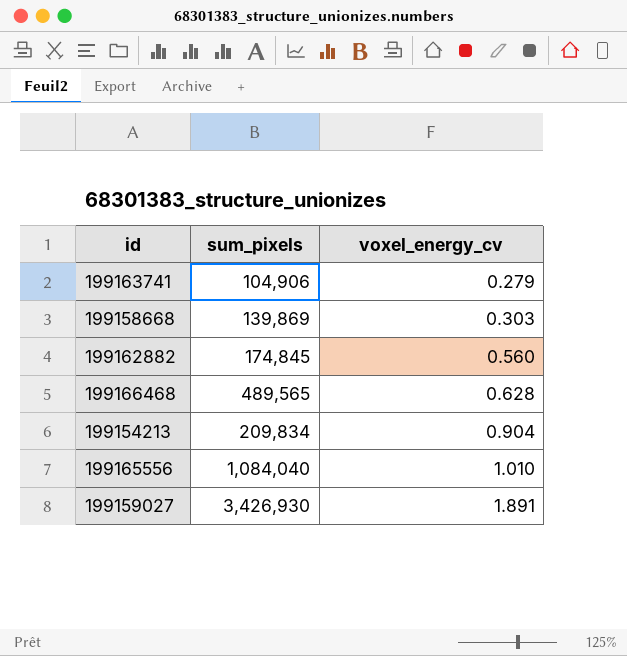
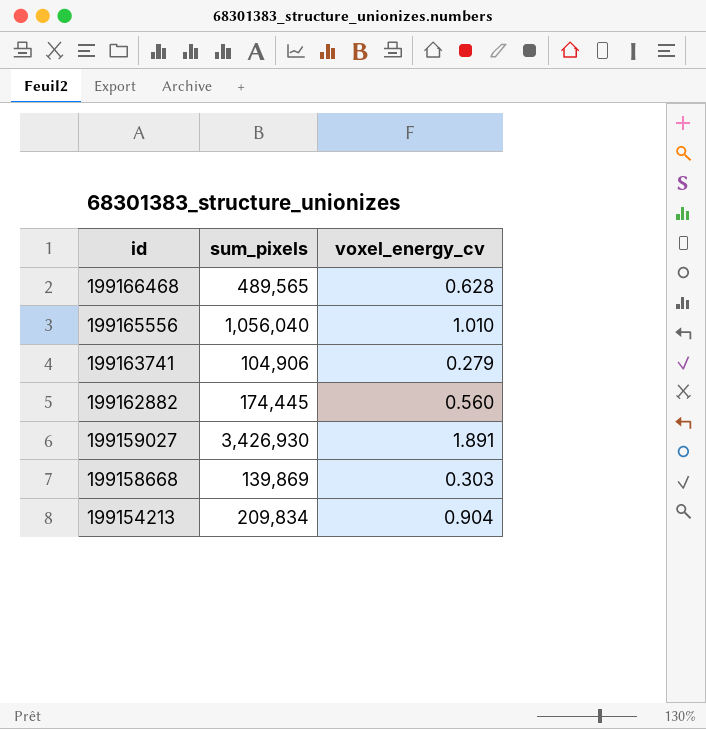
row order: voxel_energy_cv ascending -> id descending
199165556 | sum_pixels: 1,084,040 -> 1,056,040
199162882 | sum_pixels: 174,845 -> 174,445

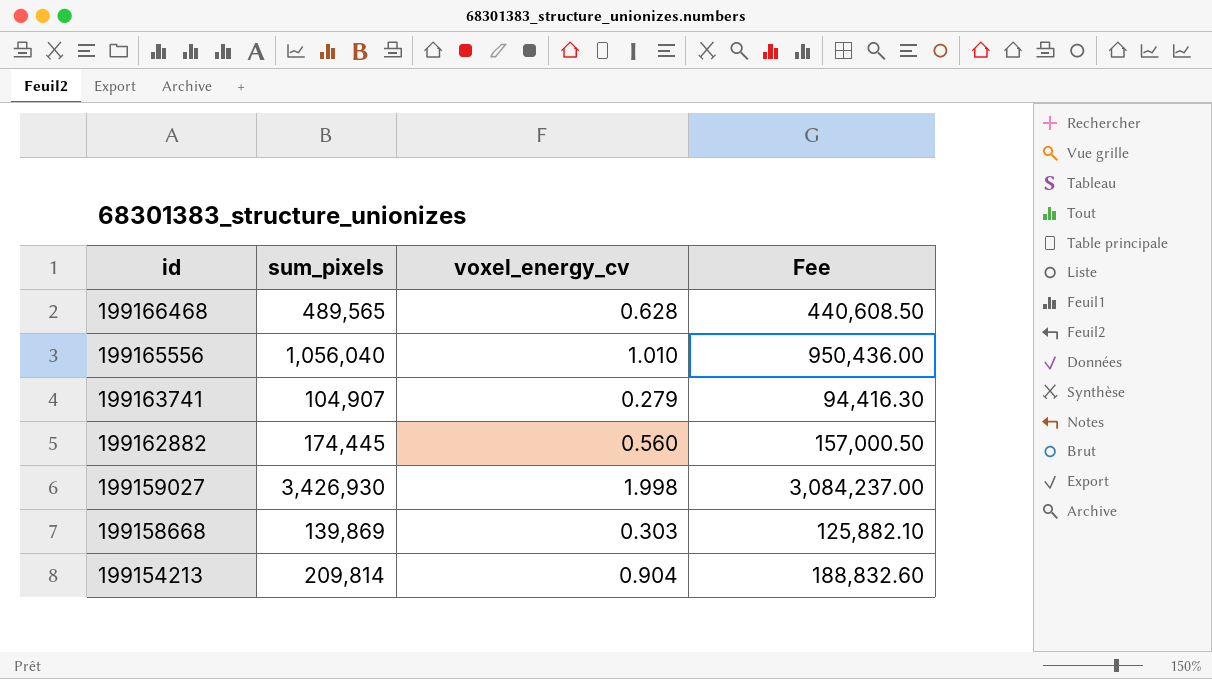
column Fee | formula: none -> [sum_pixels] * 0.9
199163741 | sum_pixels: 104,906 -> 104,907
199159027 | voxel_energy_cv: 1.891 -> 1.998
199154213 | sum_pixels: 209,834 -> 209,814

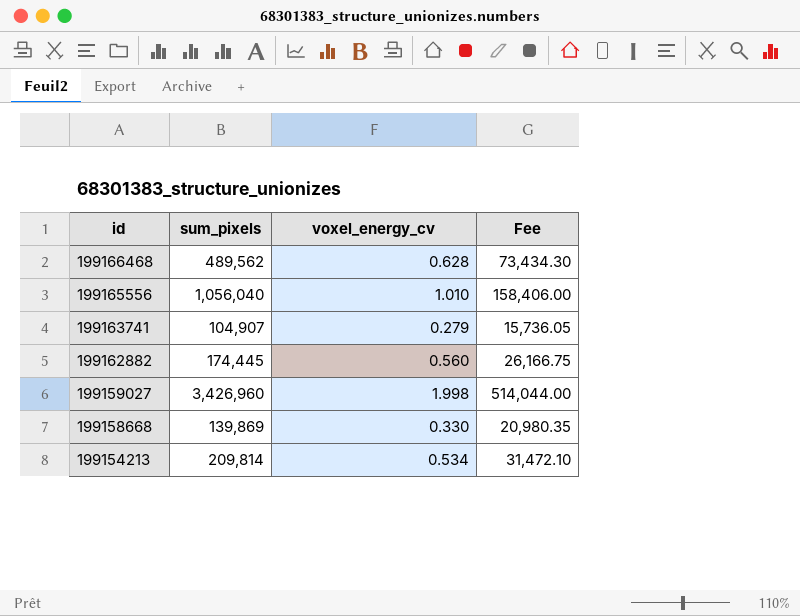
column Fee | formula: [sum_pixels] * 0.9 -> [sum_pixels] * 0.15
199166468 | sum_pixels: 489,565 -> 489,562
199159027 | sum_pixels: 3,426,930 -> 3,426,960
199158668 | voxel_energy_cv: 0.303 -> 0.330
199154213 | voxel_energy_cv: 0.904 -> 0.534

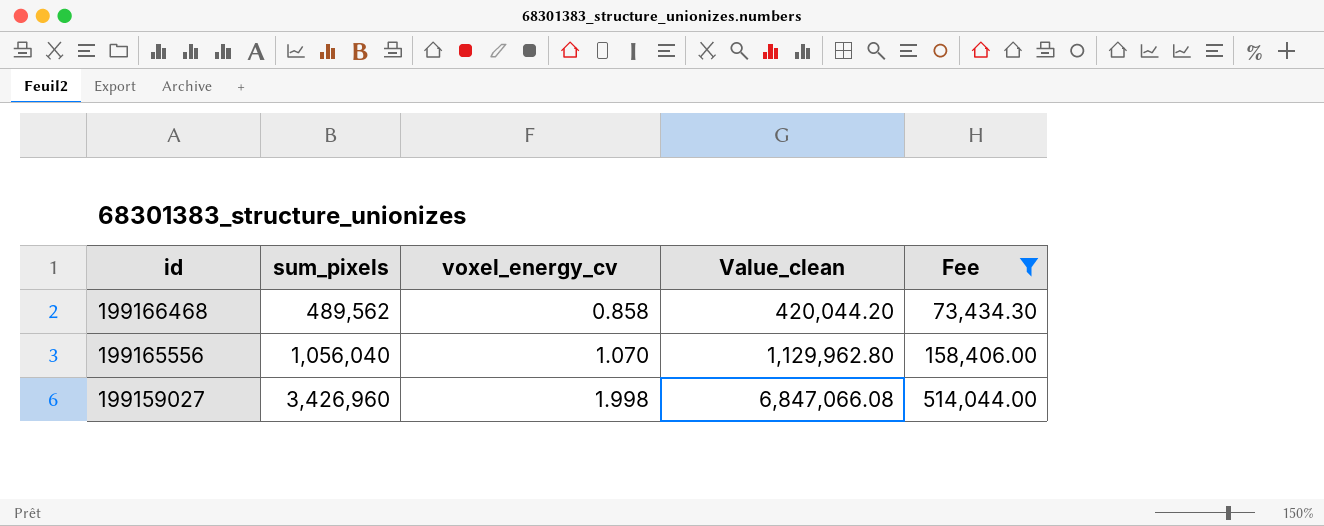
filter: none -> Fee >= 73,434.30
column Value_clean | formula: none -> [sum_pixels] * [voxel_energy_cv]
199166468 | voxel_energy_cv: 0.628 -> 0.858
199165556 | voxel_energy_cv: 1.010 -> 1.070

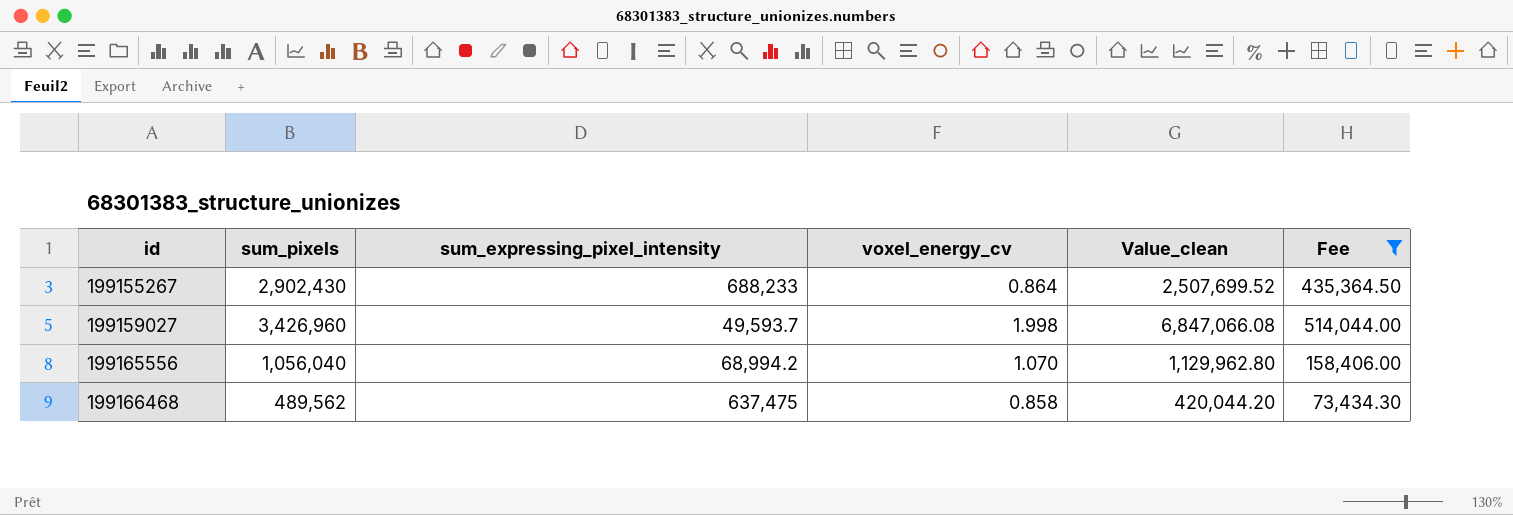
row order: id descending -> id ascending
column sum_expressing_pixel_intensity | position: none -> 3
row 199155267: none -> 2,902,430 | 688,233 | 0.864 | 2,507,699.52 | 435,364.50

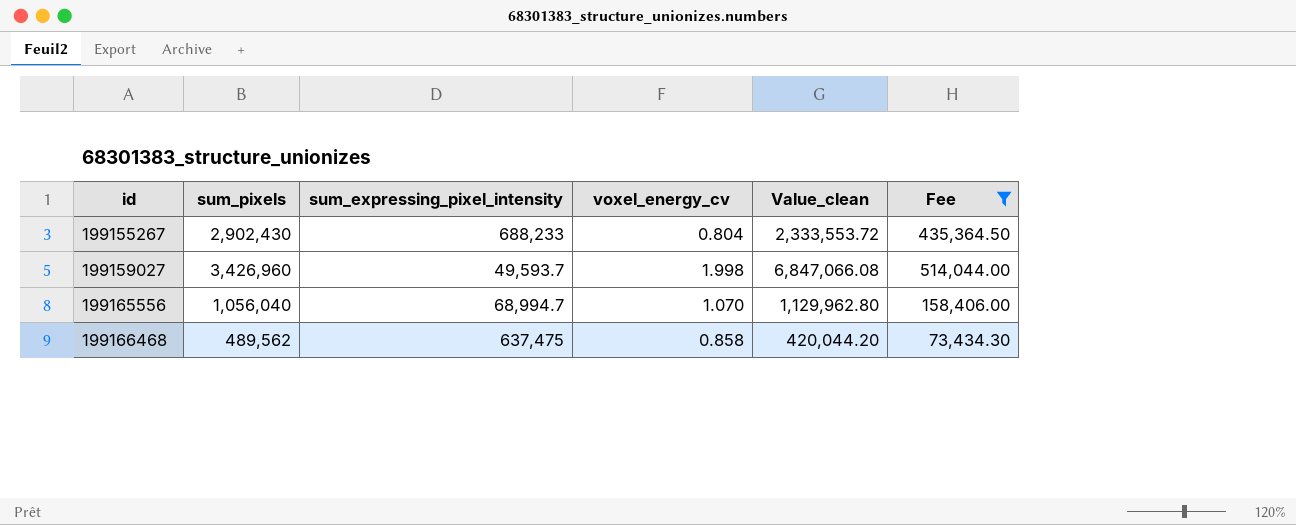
199155267 | voxel_energy_cv: 0.864 -> 0.804
199155267 | Value_clean: 2,507,699.52 -> 2,333,553.72
199165556 | sum_expressing_pixel_intensity: 68,994.2 -> 68,994.7

